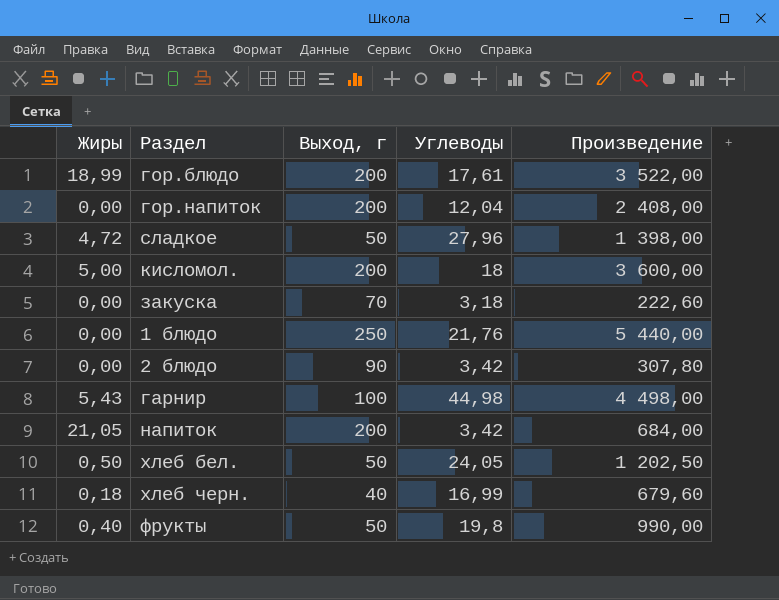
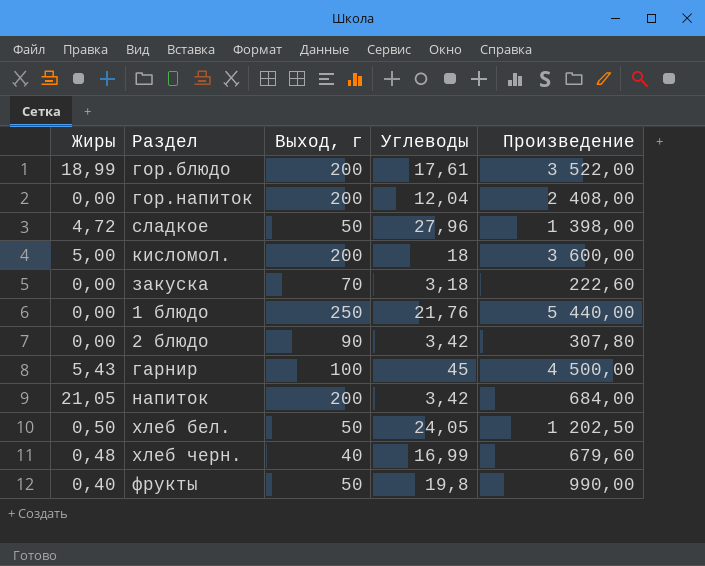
гарнир | Углеводы: 44,98 -> 45
гарнир | Произведение: 4 498,00 -> 4 500,00
хлеб черн. | Жиры: 0,18 -> 0,48

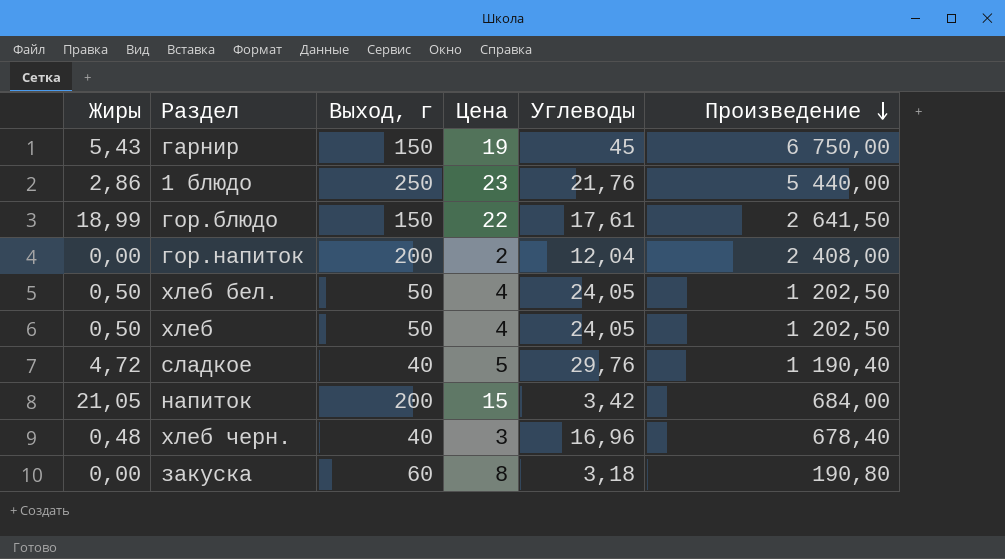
row order: none -> Произведение descending
column Цена | position: none -> 4
row кисломол.: 5,00 | 200 | 18 | 3 600,00 -> none
row 2 блюдо: 0,00 | 90 | 3,42 | 307,80 -> none
row фрукты: 0,40 | 50 | 19,8 | 990,00 -> none
гарнир | Выход, г: 100 -> 150
гарнир | Произведение: 4 500,00 -> 6 750,00
1 блюдо | Жиры: 0,00 -> 2,86
гор.блюдо | Выход, г: 200 -> 150
гор.блюдо | Произведение: 3 522,00 -> 2 641,50
row хлеб: none -> 0,50 | 50 | 4 | 24,05 | 1 202,50
сладкое | Выход, г: 50 -> 40
сладкое | Углеводы: 27,96 -> 29,76
сладкое | Произведение: 1 398,00 -> 1 190,40
хлеб черн. | Углеводы: 16,99 -> 16,96
хлеб черн. | Произведение: 679,60 -> 678,40
закуска | Выход, г: 70 -> 60
закуска | Произведение: 222,60 -> 190,80

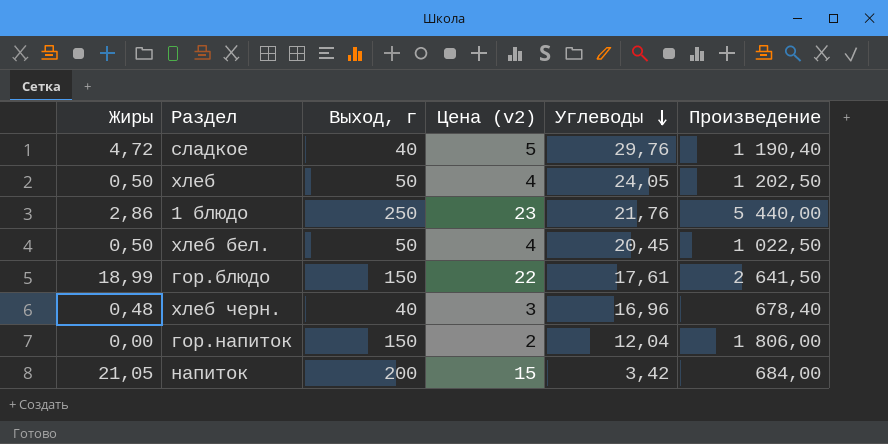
row order: Произведение descending -> Углеводы descending
column name: Цена -> Цена (v2)
row гарнир: 5,43 | 150 | 19 | 45 | 6 750,00 -> none
row закуска: 0,00 | 60 | 8 | 3,18 | 190,80 -> none
хлеб бел. | Углеводы: 24,05 -> 20,45
хлеб бел. | Произведение: 1 202,50 -> 1 022,50
гор.напиток | Выход, г: 200 -> 150
гор.напиток | Произведение: 2 408,00 -> 1 806,00

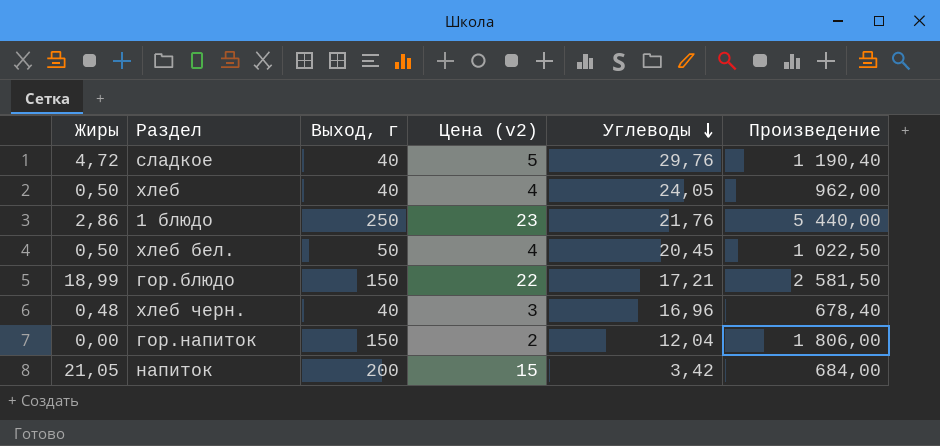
хлеб | Выход, г: 50 -> 40
хлеб | Произведение: 1 202,50 -> 962,00
гор.блюдо | Углеводы: 17,61 -> 17,21
гор.блюдо | Произведение: 2 641,50 -> 2 581,50

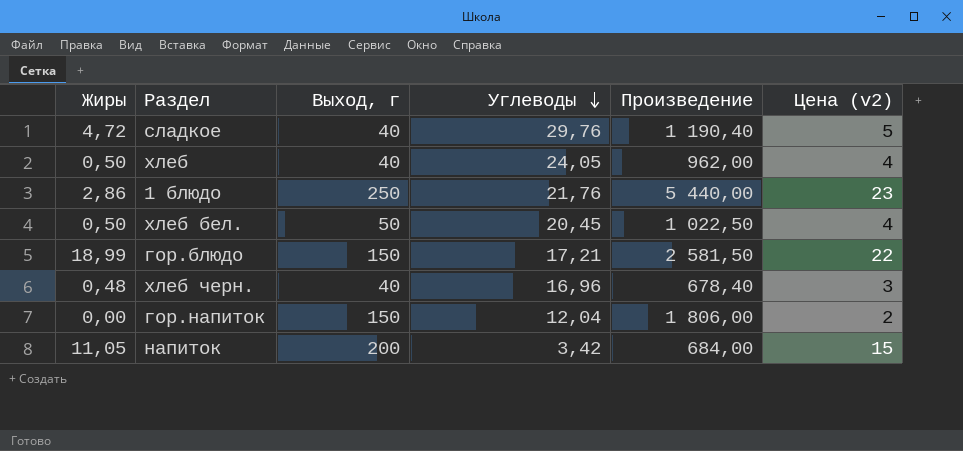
column Цена (v2) | position: 4 -> 6
напиток | Жиры: 21,05 -> 11,05

